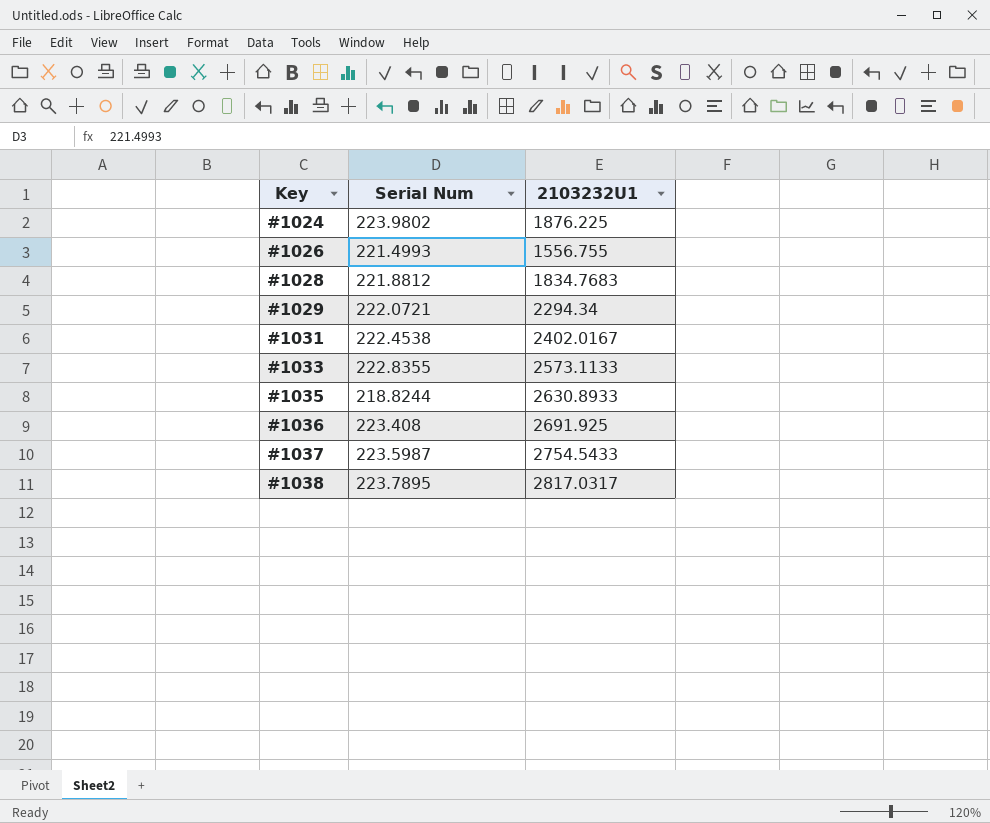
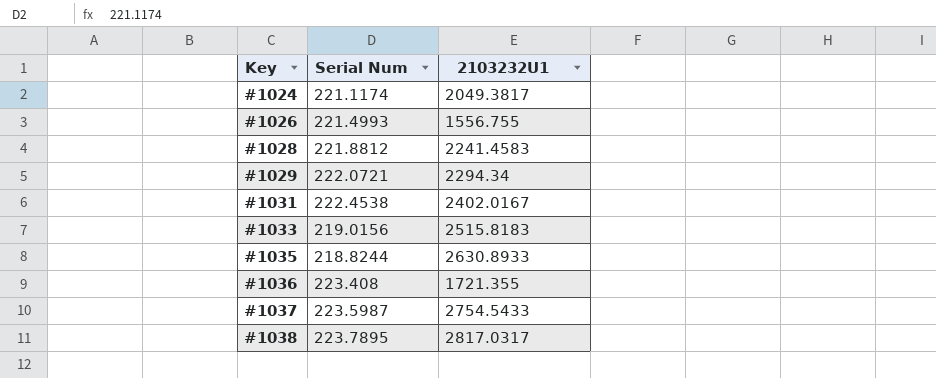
#1024 | Serial Num: 223.9802 -> 221.1174
#1024 | 2103232U1: 1876.225 -> 2049.3817
#1028 | 2103232U1: 1834.7683 -> 2241.4583
#1033 | Serial Num: 222.8355 -> 219.0156
#1033 | 2103232U1: 2573.1133 -> 2515.8183
#1036 | 2103232U1: 2691.925 -> 1721.355

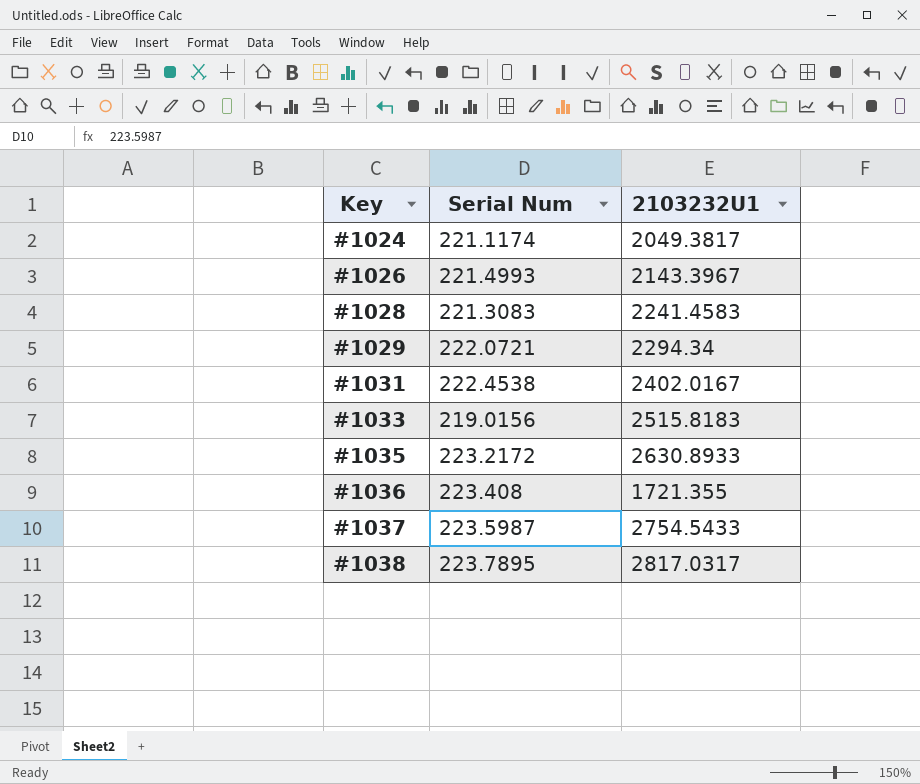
#1026 | 2103232U1: 1556.755 -> 2143.3967
#1028 | Serial Num: 221.8812 -> 221.3083
#1035 | Serial Num: 218.8244 -> 223.2172

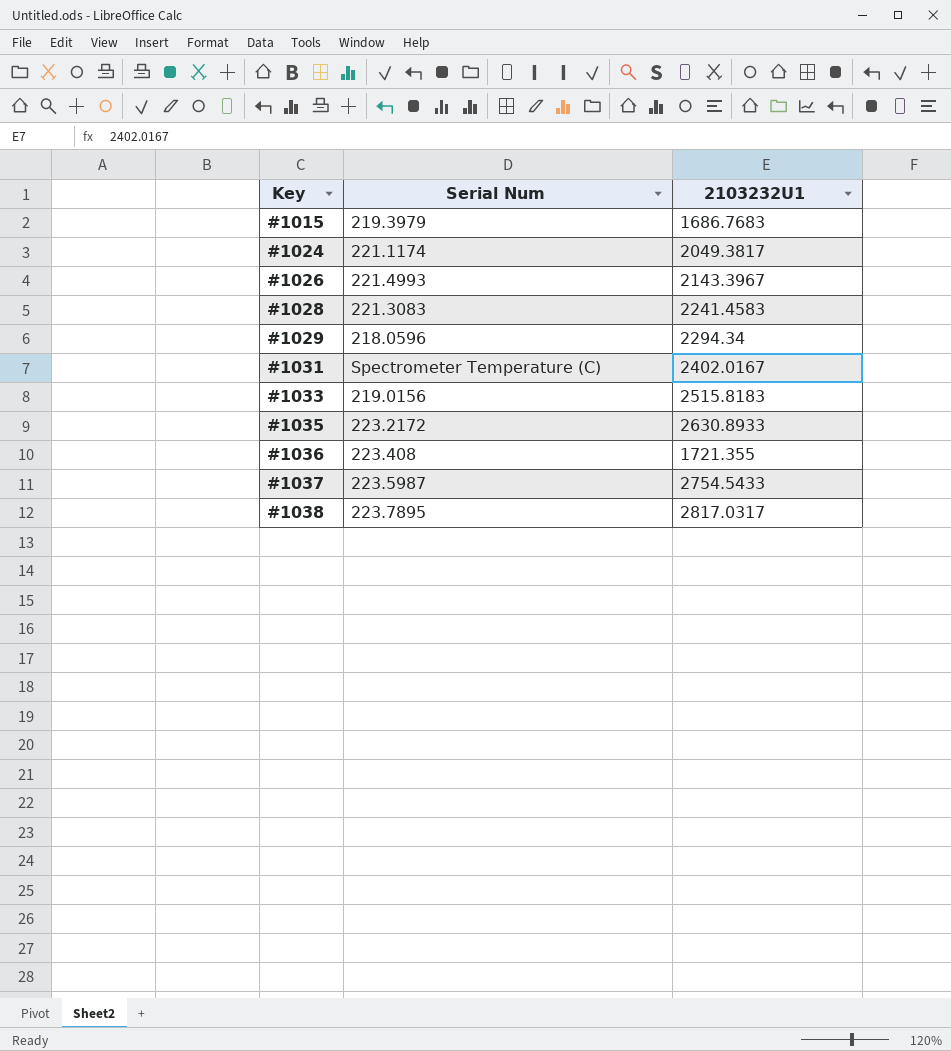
row #1015: none -> 219.3979 | 1686.7683
#1029 | Serial Num: 222.0721 -> 218.0596
#1031 | Serial Num: 222.4538 -> Spectrometer Temperature (C)

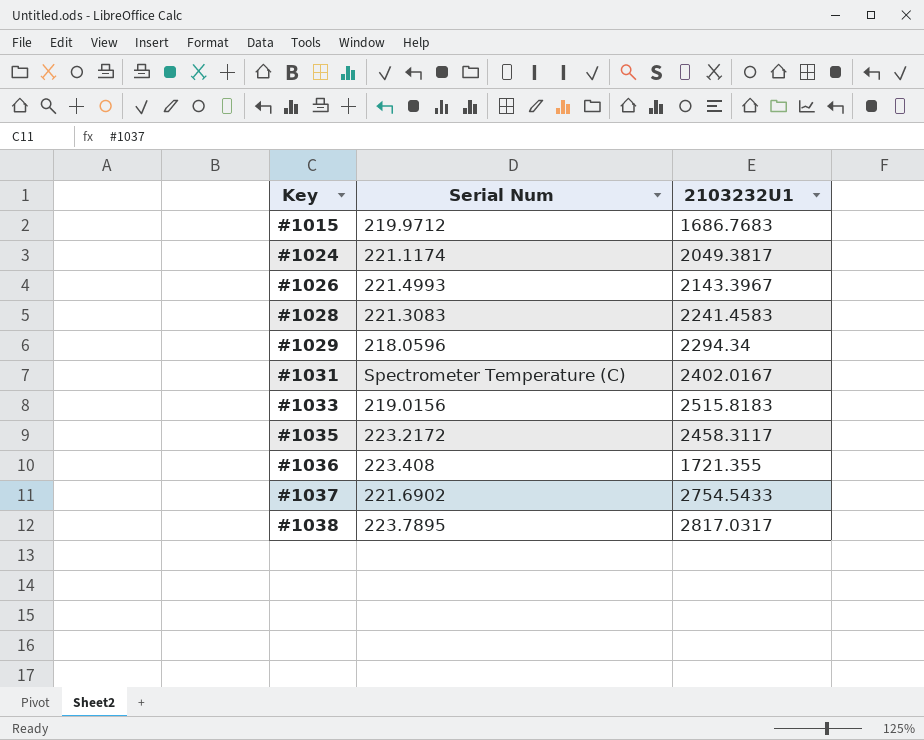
#1015 | Serial Num: 219.3979 -> 219.9712
#1035 | 2103232U1: 2630.8933 -> 2458.3117
#1037 | Serial Num: 223.5987 -> 221.6902

